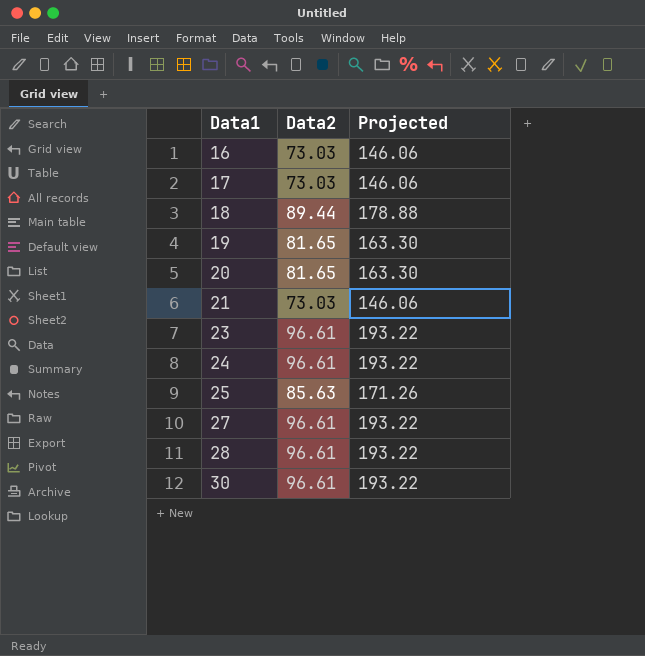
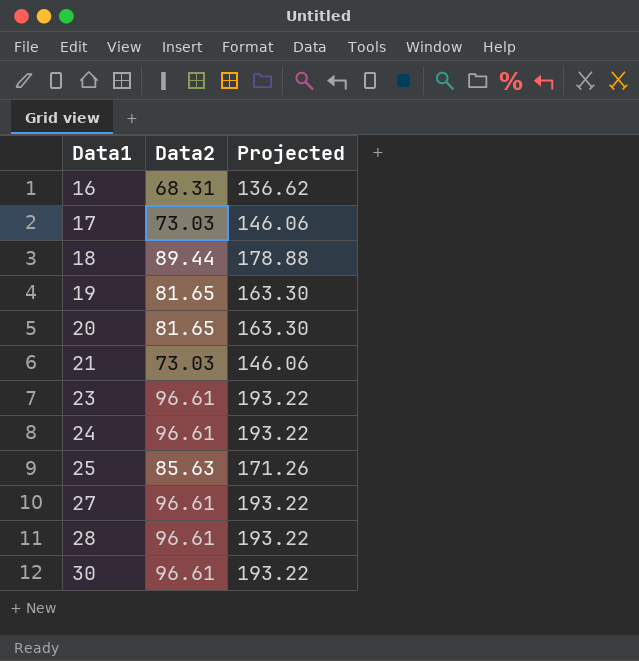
16 | Data2: 73.03 -> 68.31
16 | Projected: 146.06 -> 136.62

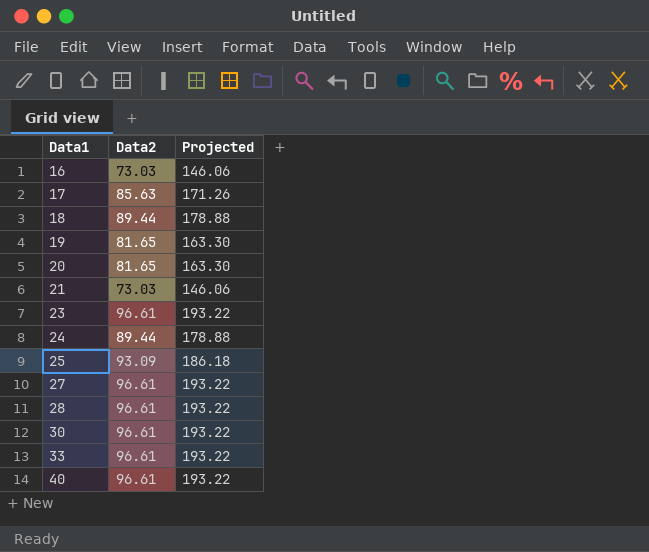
16 | Data2: 68.31 -> 73.03
16 | Projected: 136.62 -> 146.06
17 | Data2: 73.03 -> 85.63
17 | Projected: 146.06 -> 171.26
24 | Data2: 96.61 -> 89.44
24 | Projected: 193.22 -> 178.88
25 | Data2: 85.63 -> 93.09
25 | Projected: 171.26 -> 186.18
row 33: none -> 96.61 | 193.22
row 40: none -> 96.61 | 193.22

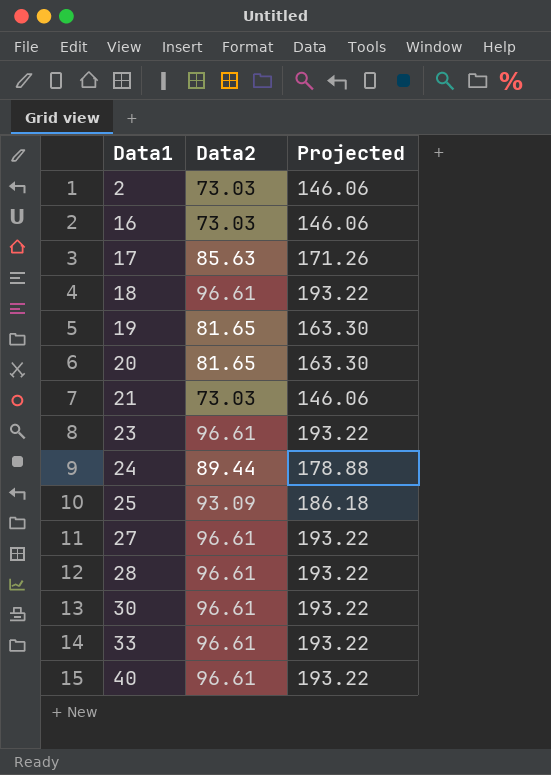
row 2: none -> 73.03 | 146.06
18 | Data2: 89.44 -> 96.61
18 | Projected: 178.88 -> 193.22

